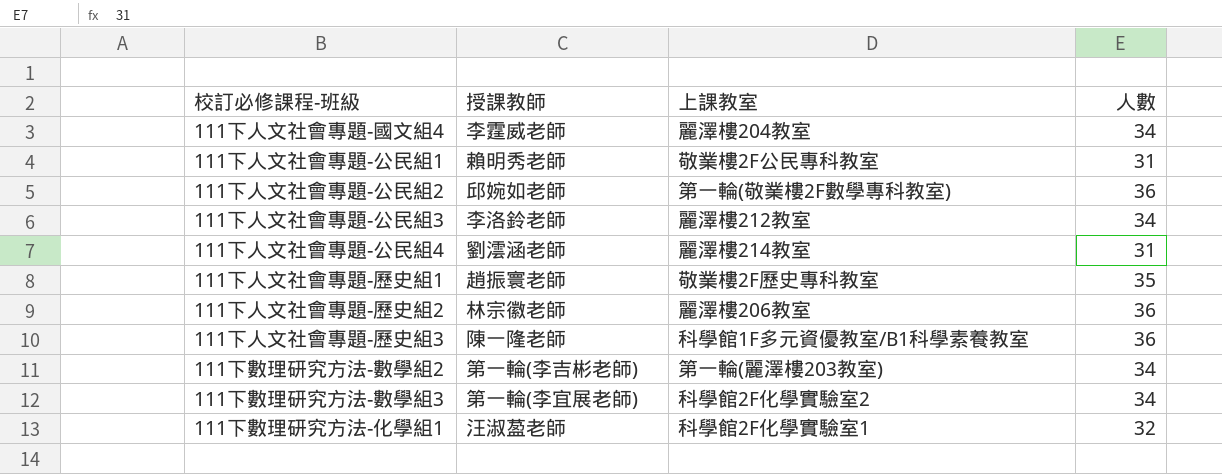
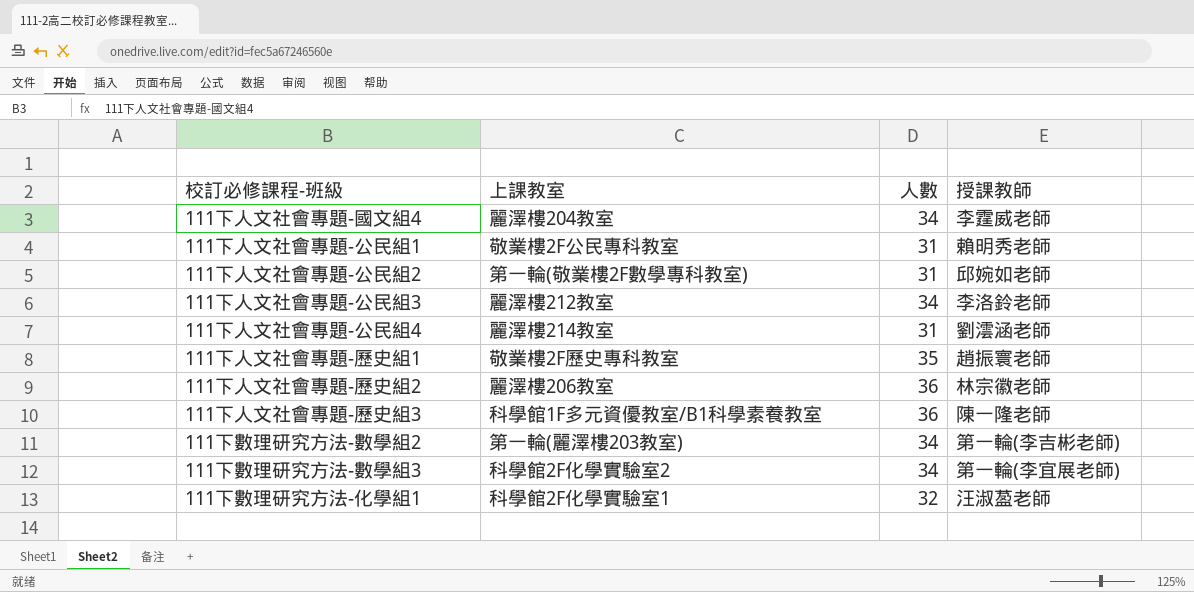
column 授課教師 | position: 2 -> 4
111下人文社會專題-公民組2 | 人數: 36 -> 31

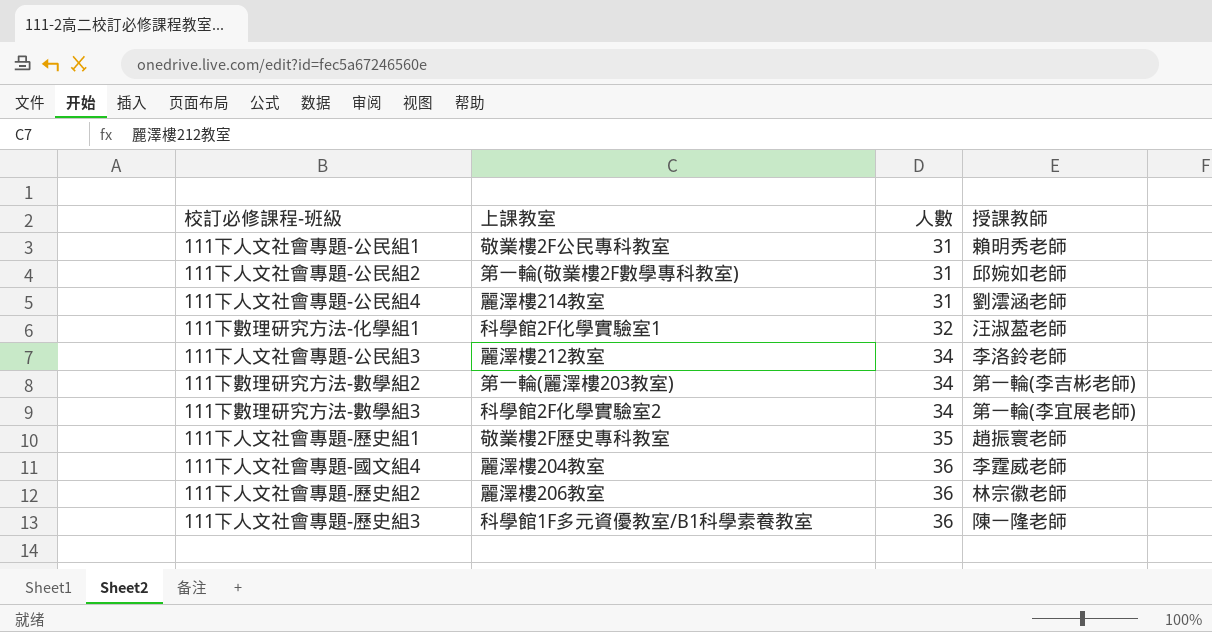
row order: none -> 人數 ascending
111下人文社會專題-國文組4 | 人數: 34 -> 36

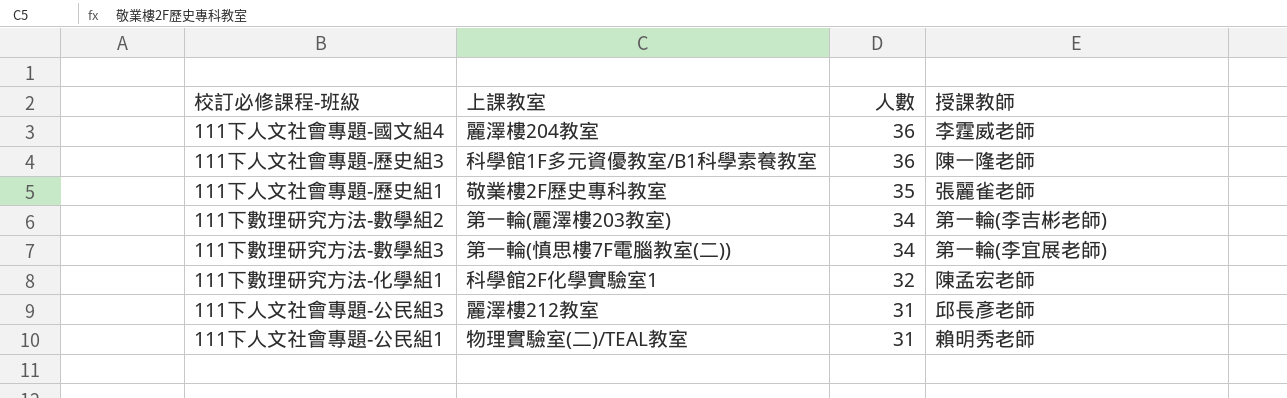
row order: 人數 ascending -> 人數 descending
row 111下人文社會專題-公民組2: 第一輪(敬業樓2F數學專科教室) | 31 | 邱婉如老師 -> none
row 111下人文社會專題-公民組4: 麗澤樓214教室 | 31 | 劉澐涵老師 -> none
row 111下人文社會專題-歷史組2: 麗澤樓206教室 | 36 | 林宗徽老師 -> none
111下人文社會專題-歷史組1 | 授課教師: 趙振寰老師 -> 張麗雀老師
111下數理研究方法-數學組3 | 上課教室: 科學館2F化學實驗室2 -> 第一輪(慎思樓7F電腦教室(二))
111下數理研究方法-化學組1 | 授課教師: 汪淑萾老師 -> 陳孟宏老師
111下人文社會專題-公民組3 | 人數: 34 -> 31
111下人文社會專題-公民組3 | 授課教師: 李洛鈴老師 -> 邱長彥老師
111下人文社會專題-公民組1 | 上課教室: 敬業樓2F公民專科教室 -> 物理實驗室(二)/TEAL教室

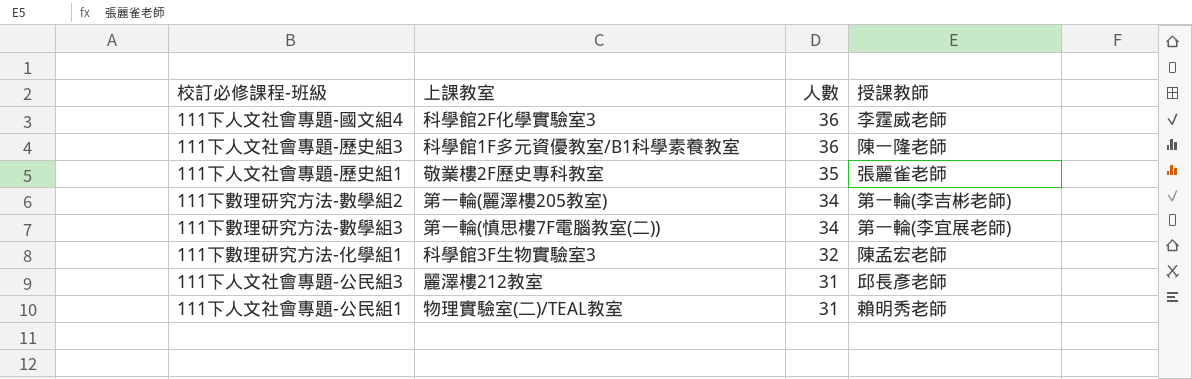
111下人文社會專題-國文組4 | 上課教室: 麗澤樓204教室 -> 科學館2F化學實驗室3
111下數理研究方法-數學組2 | 上課教室: 第一輪(麗澤樓203教室) -> 第一輪(麗澤樓205教室)
111下數理研究方法-化學組1 | 上課教室: 科學館2F化學實驗室1 -> 科學館3F生物實驗室3

